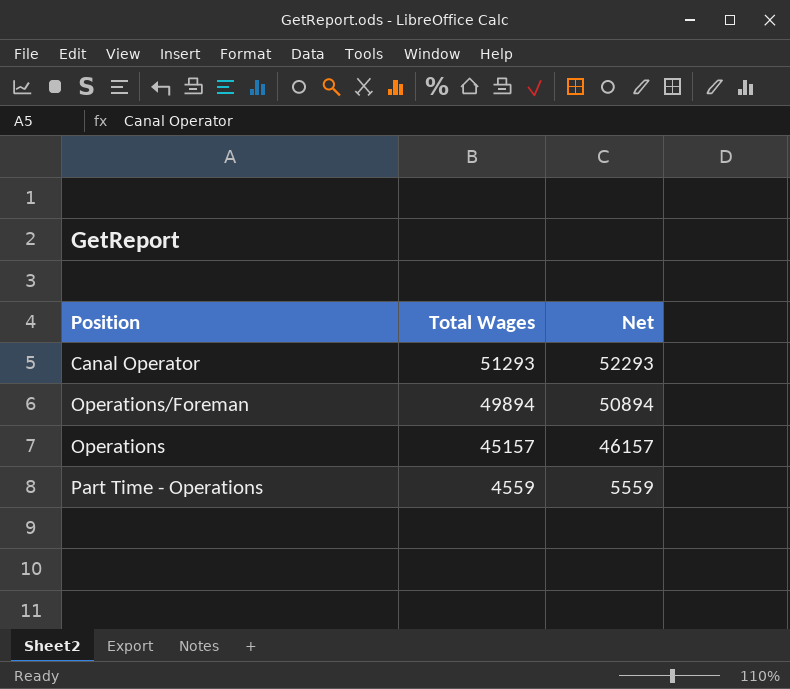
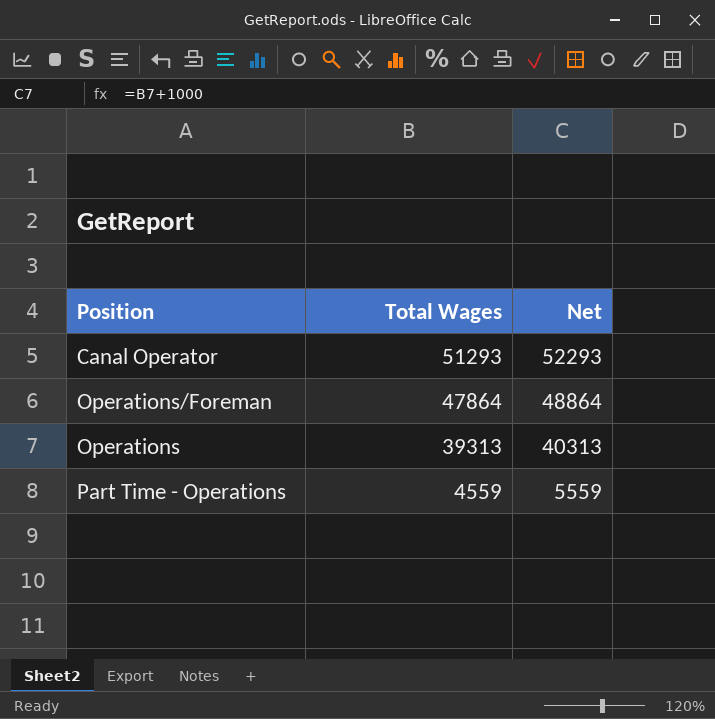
Operations/Foreman | Total Wages: 49894 -> 47864
Operations/Foreman | Net: 50894 -> 48864
Operations | Total Wages: 45157 -> 39313
Operations | Net: 46157 -> 40313

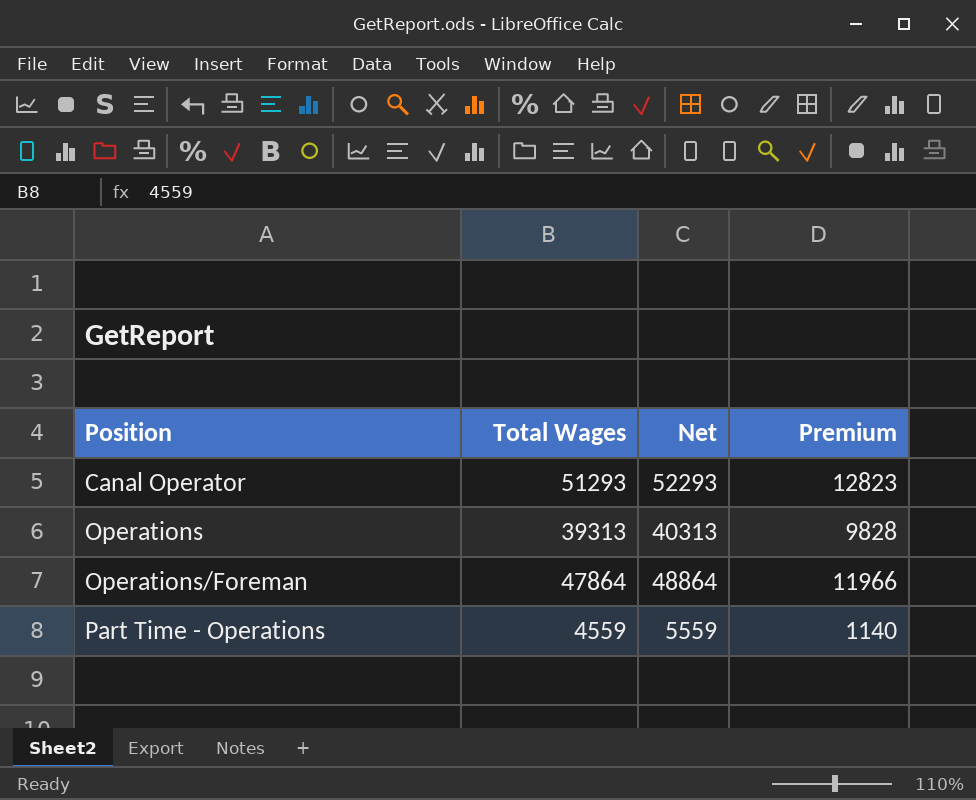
row order: Total Wages descending -> Position ascending
column Premium | formula: none -> [Total Wages] * 0.25

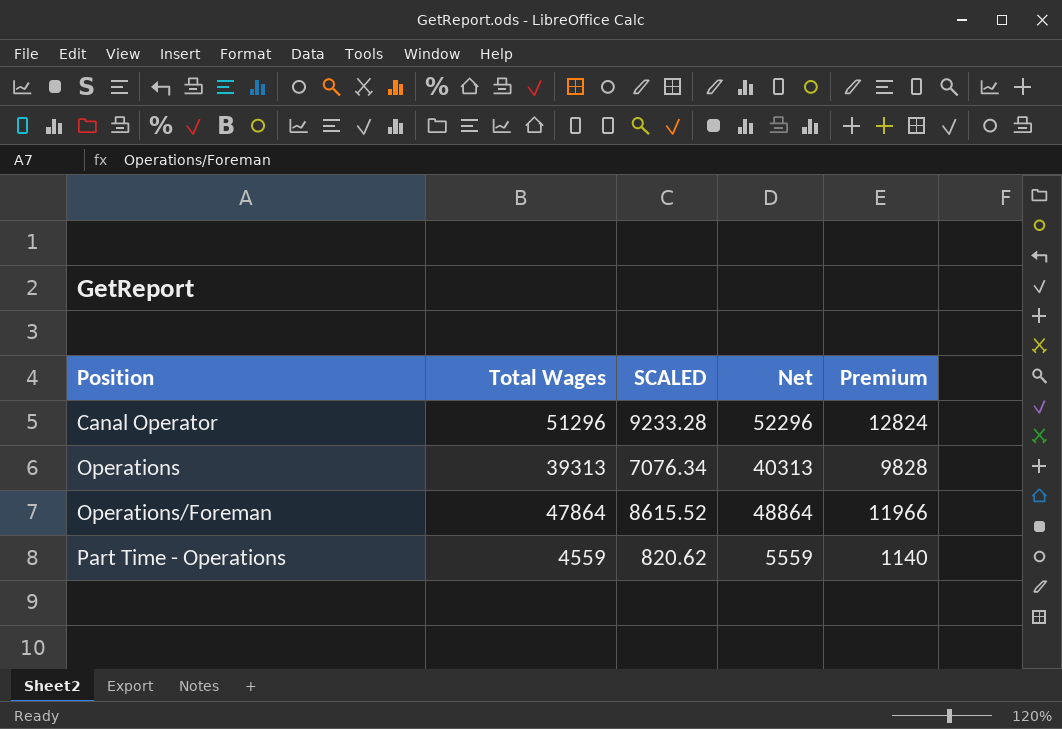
column SCALED | formula: none -> [Total Wages] * 0.18
Canal Operator | Total Wages: 51293 -> 51296
Canal Operator | Net: 52293 -> 52296
Canal Operator | Premium: 12823 -> 12824

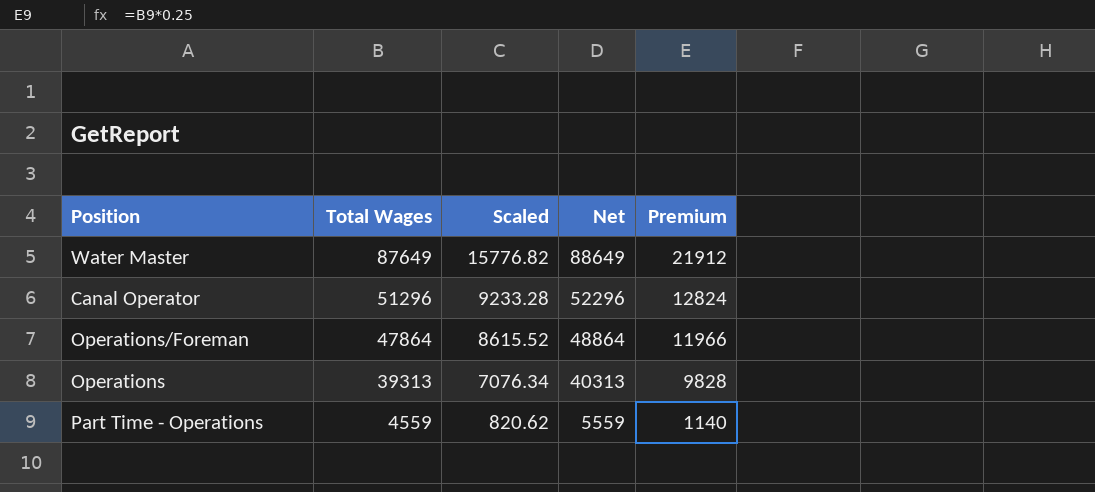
row order: Position ascending -> Total Wages descending
column name: SCALED -> Scaled
row Water Master: none -> 87649 | 15776.82 | 88649 | 21912

